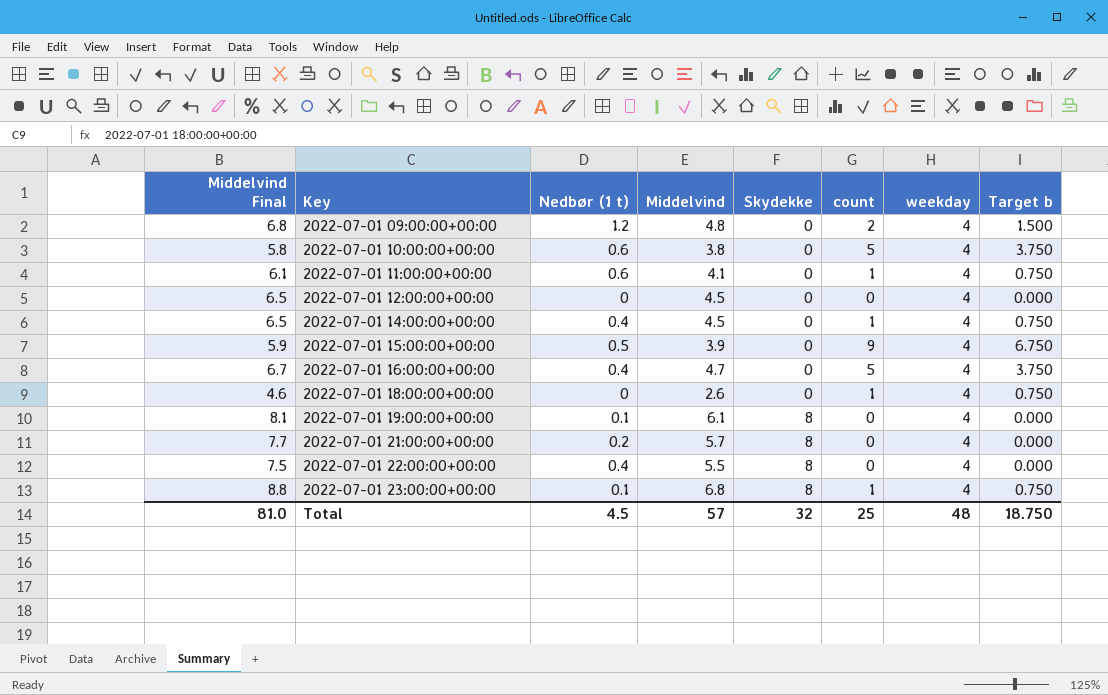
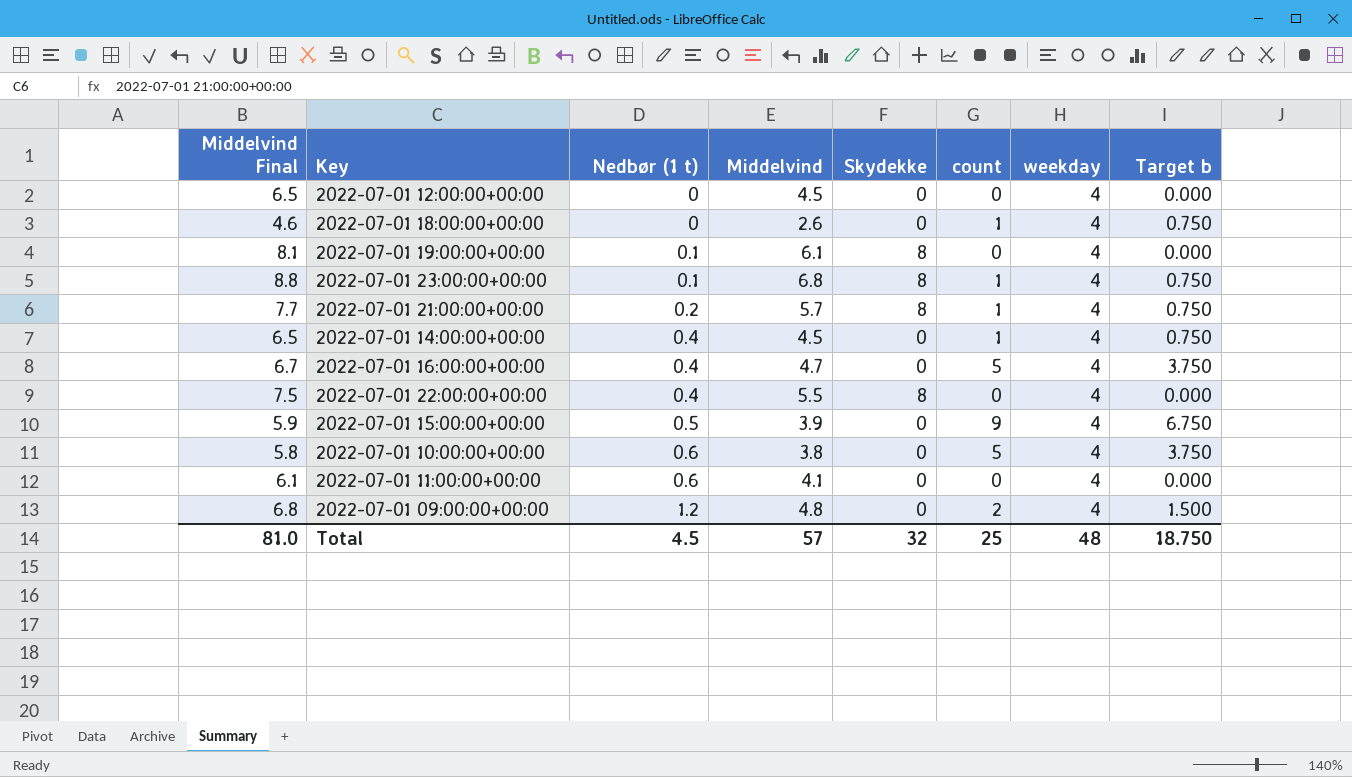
row order: Key ascending -> Nedbør (1 t) ascending
2022-07-01 21:00:00+00:00 | count: 0 -> 1
2022-07-01 21:00:00+00:00 | Target b: 0.000 -> 0.750
2022-07-01 11:00:00+00:00 | count: 1 -> 0
2022-07-01 11:00:00+00:00 | Target b: 0.750 -> 0.000

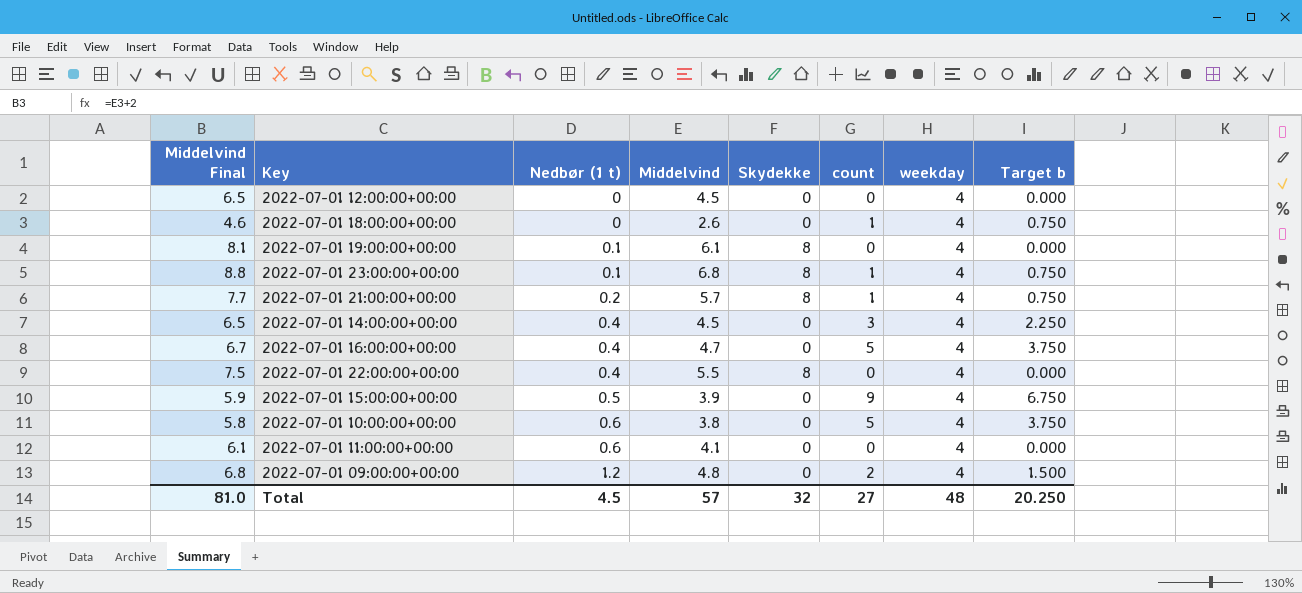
2022-07-01 14:00:00+00:00 | count: 1 -> 3
2022-07-01 14:00:00+00:00 | Target b: 0.750 -> 2.250
Total | count: 25 -> 27
Total | Target b: 18.750 -> 20.250

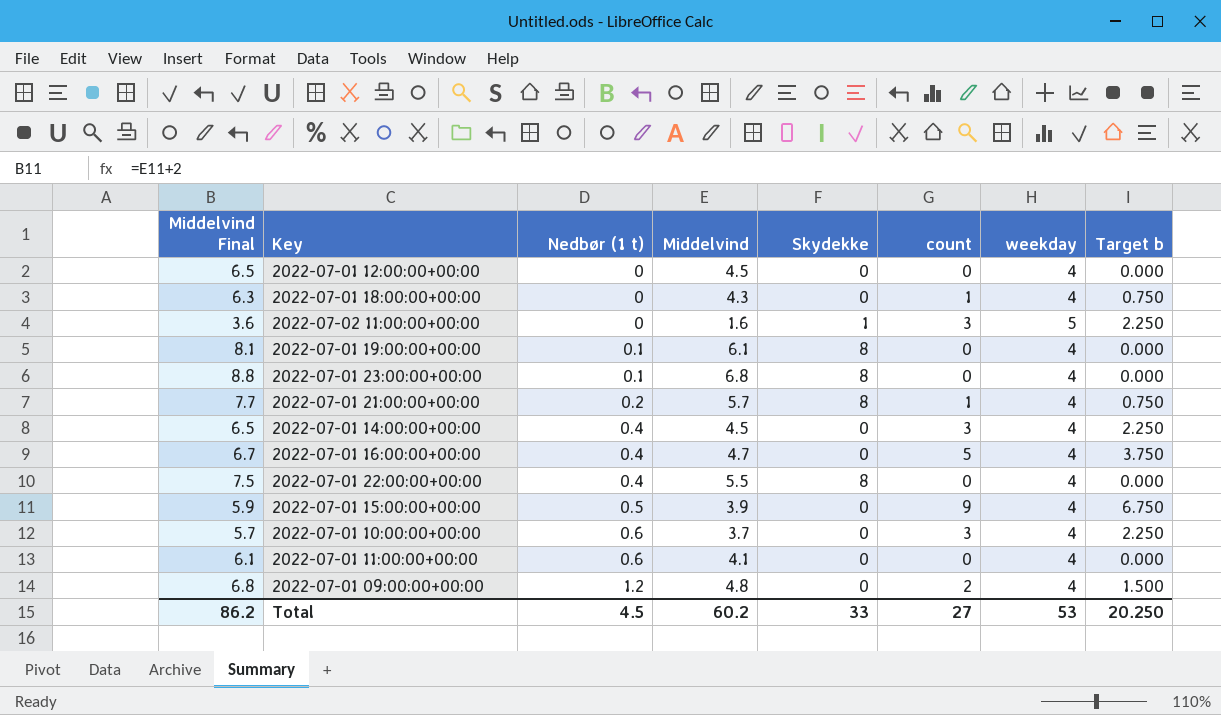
2022-07-01 18:00:00+00:00 | Middelvind Final: 4.6 -> 6.3
2022-07-01 18:00:00+00:00 | Middelvind: 2.6 -> 4.3
row 2022-07-02 11:00:00+00:00: none -> 3.6 | 0 | 1.6 | 1 | 3 | 5 | 2.250
2022-07-01 23:00:00+00:00 | count: 1 -> 0
2022-07-01 23:00:00+00:00 | Target b: 0.750 -> 0.000
2022-07-01 10:00:00+00:00 | Middelvind Final: 5.8 -> 5.7
2022-07-01 10:00:00+00:00 | Middelvind: 3.8 -> 3.7
2022-07-01 10:00:00+00:00 | count: 5 -> 3
2022-07-01 10:00:00+00:00 | Target b: 3.750 -> 2.250
Total | Middelvind Final: 81.0 -> 86.2
Total | Middelvind: 57 -> 60.2
Total | Skydekke: 32 -> 33
Total | weekday: 48 -> 53

